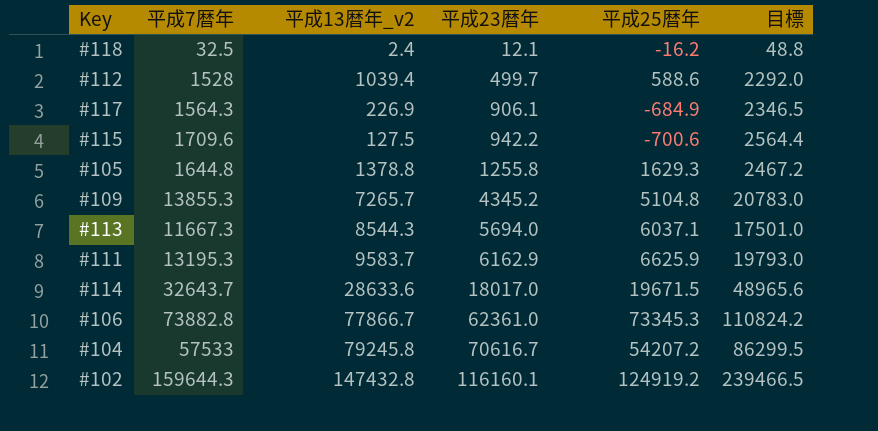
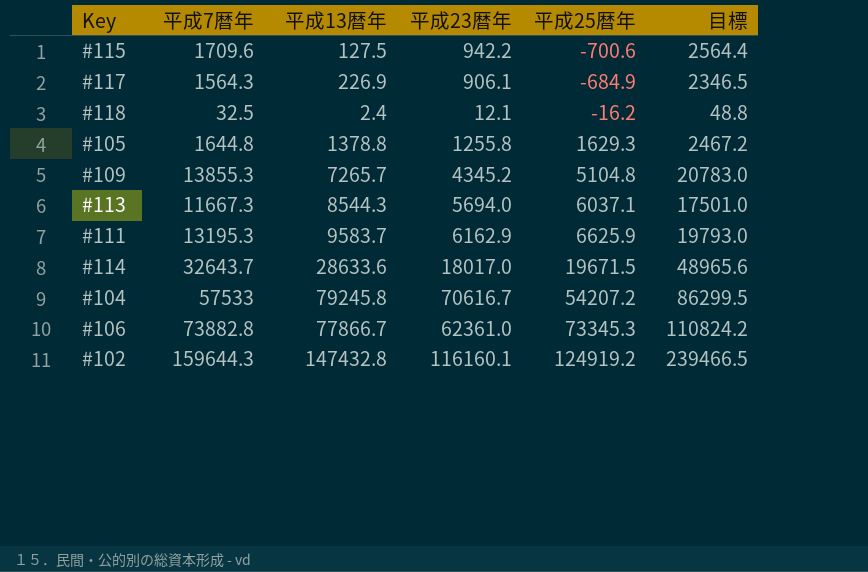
row order: 平成23暦年 ascending -> 平成25暦年 ascending
column name: 平成13暦年_v2 -> 平成13暦年
row #112: 1528 | 1039.4 | 499.7 | 588.6 | 2292.0 -> none

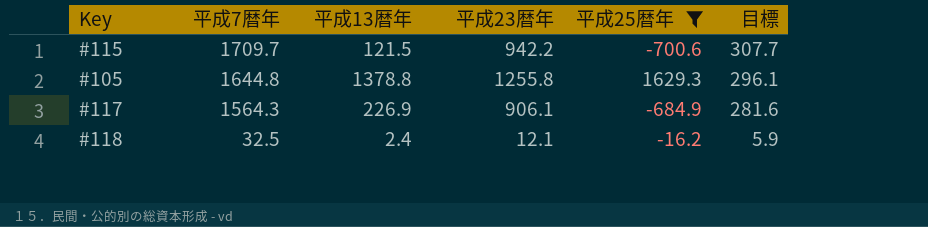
filter: none -> 平成25暦年 <= 1629.3
row order: 平成25暦年 ascending -> 平成7暦年 descending
column 目標 | formula: [平成7暦年] * 1.5 -> [平成7暦年] * 0.18
#115 | 平成7暦年: 1709.6 -> 1709.7
#115 | 平成13暦年: 127.5 -> 121.5

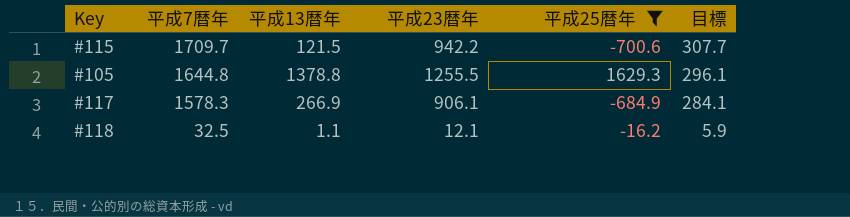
#105 | 平成23暦年: 1255.8 -> 1255.5
#117 | 平成7暦年: 1564.3 -> 1578.3
#117 | 平成13暦年: 226.9 -> 266.9
#117 | 目標: 281.6 -> 284.1
#118 | 平成13暦年: 2.4 -> 1.1

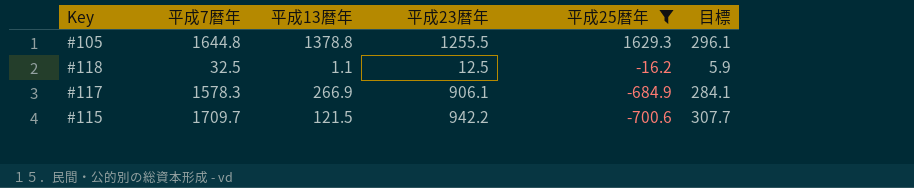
row order: 平成7暦年 descending -> 平成25暦年 descending
#118 | 平成23暦年: 12.1 -> 12.5

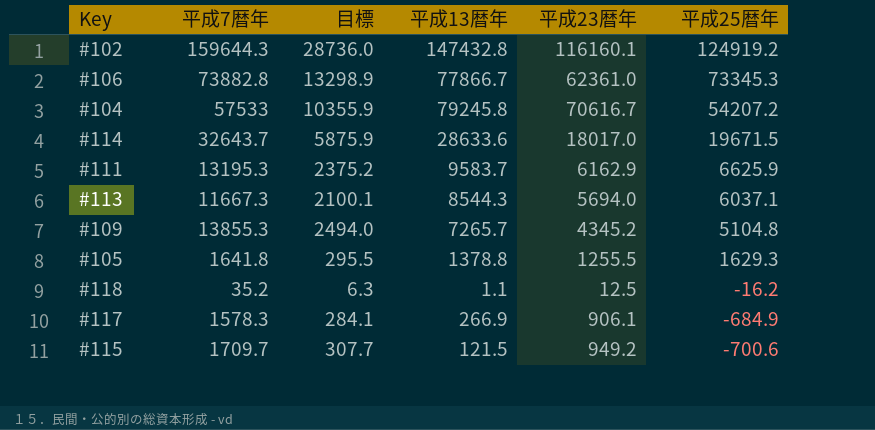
filter: 平成25暦年 <= 1629.3 -> none
column 目標 | position: 6 -> 3
#105 | 平成7暦年: 1644.8 -> 1641.8
#105 | 目標: 296.1 -> 295.5
#118 | 平成7暦年: 32.5 -> 35.2
#118 | 目標: 5.9 -> 6.3
#115 | 平成23暦年: 942.2 -> 949.2

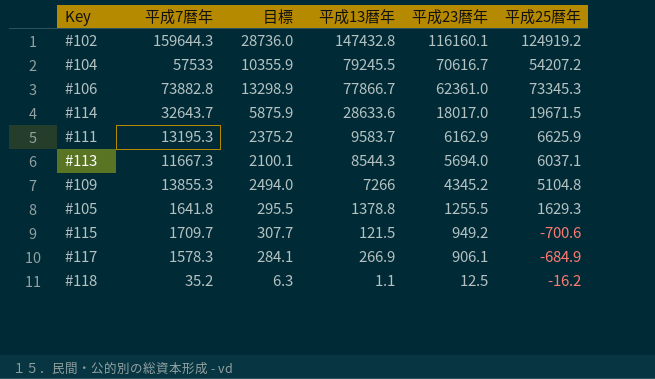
row order: 平成25暦年 descending -> 平成23暦年 descending
#104 | 平成13暦年: 79245.8 -> 79245.5
#109 | 平成13暦年: 7265.7 -> 7266

